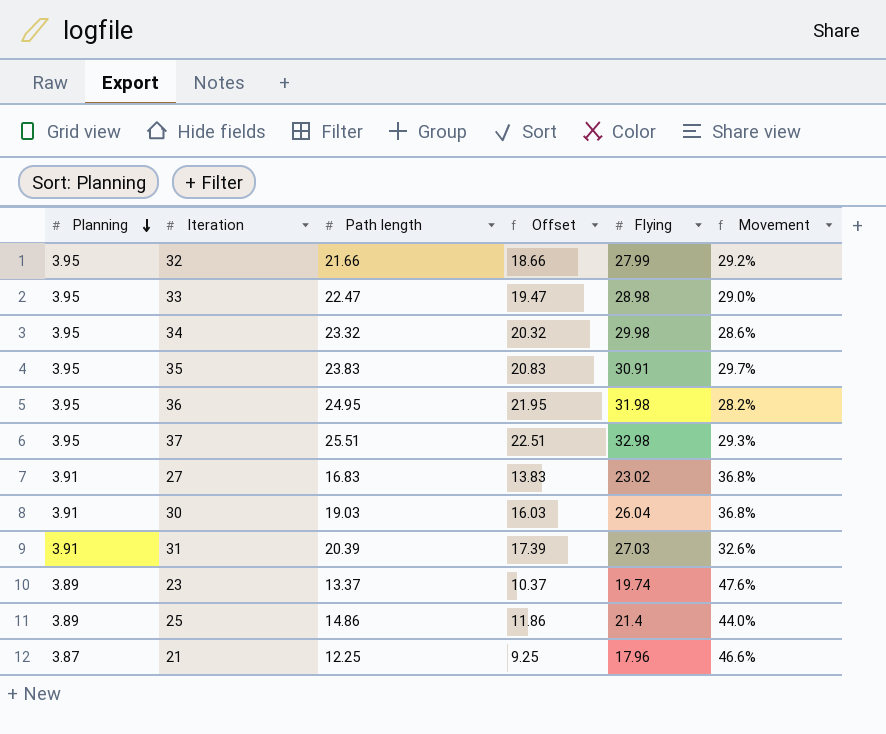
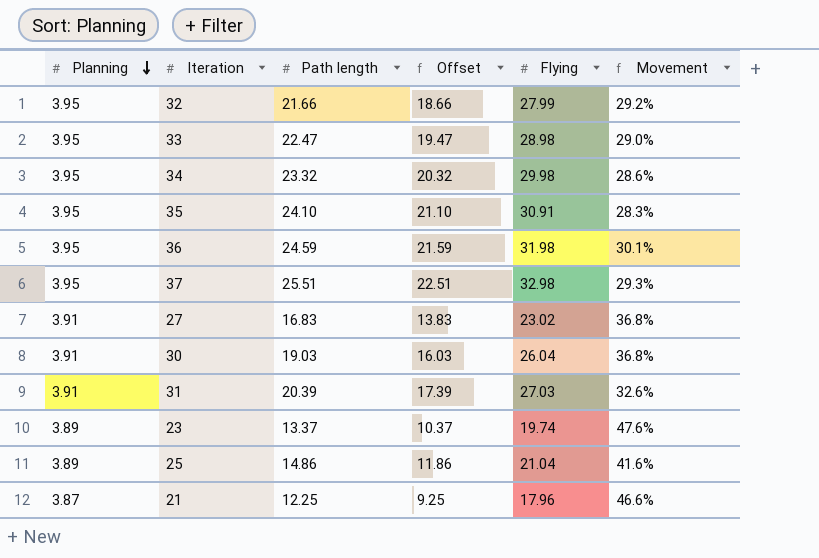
35 | Path length: 23.83 -> 24.10
35 | Offset: 20.83 -> 21.10
35 | Movement: 29.7% -> 28.3%
36 | Path length: 24.95 -> 24.59
36 | Offset: 21.95 -> 21.59
36 | Movement: 28.2% -> 30.1%
25 | Flying: 21.4 -> 21.04
25 | Movement: 44.0% -> 41.6%

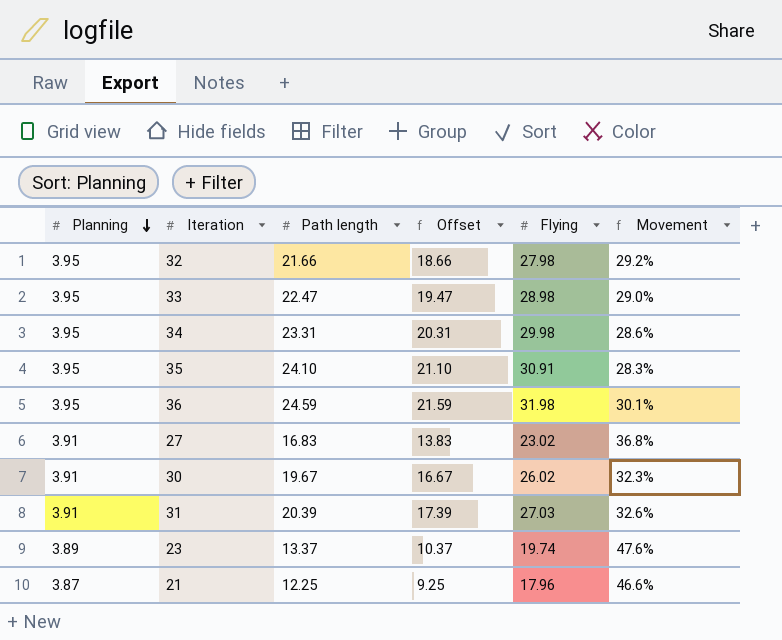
row 37: 3.95 | 25.51 | 22.51 | 32.98 | 29.3% -> none
row 25: 3.89 | 14.86 | 11.86 | 21.04 | 41.6% -> none
32 | Flying: 27.99 -> 27.98
34 | Path length: 23.32 -> 23.31
34 | Offset: 20.32 -> 20.31
30 | Path length: 19.03 -> 19.67
30 | Offset: 16.03 -> 16.67
30 | Flying: 26.04 -> 26.02
30 | Movement: 36.8% -> 32.3%

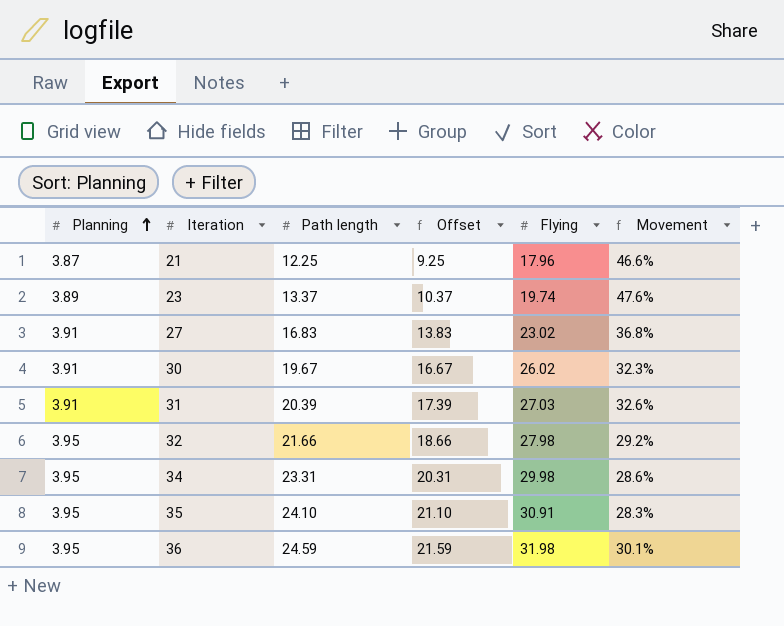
row order: Planning descending -> Planning ascending
row 33: 3.95 | 22.47 | 19.47 | 28.98 | 29.0% -> none

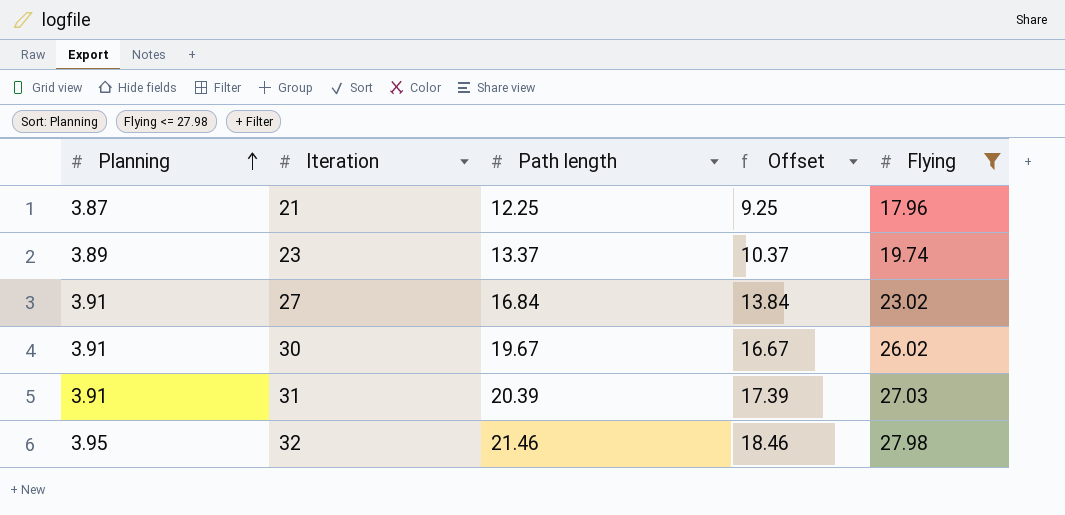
filter: none -> Flying <= 27.98
column Movement | formula: ([Flying] - [Path length]) / [Path length] -> none
27 | Path length: 16.83 -> 16.84
27 | Offset: 13.83 -> 13.84
32 | Path length: 21.66 -> 21.46
32 | Offset: 18.66 -> 18.46

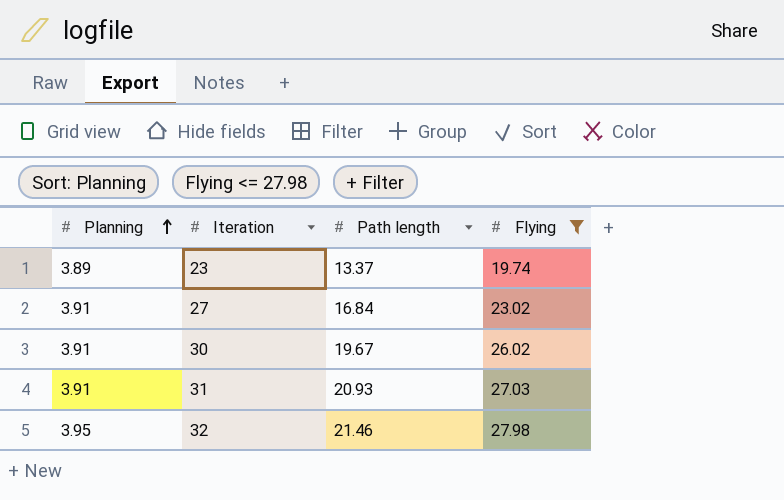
column Offset | formula: [Path length] - 3 -> none
row 21: 3.87 | 12.25 | 9.25 | 17.96 -> none
31 | Path length: 20.39 -> 20.93

